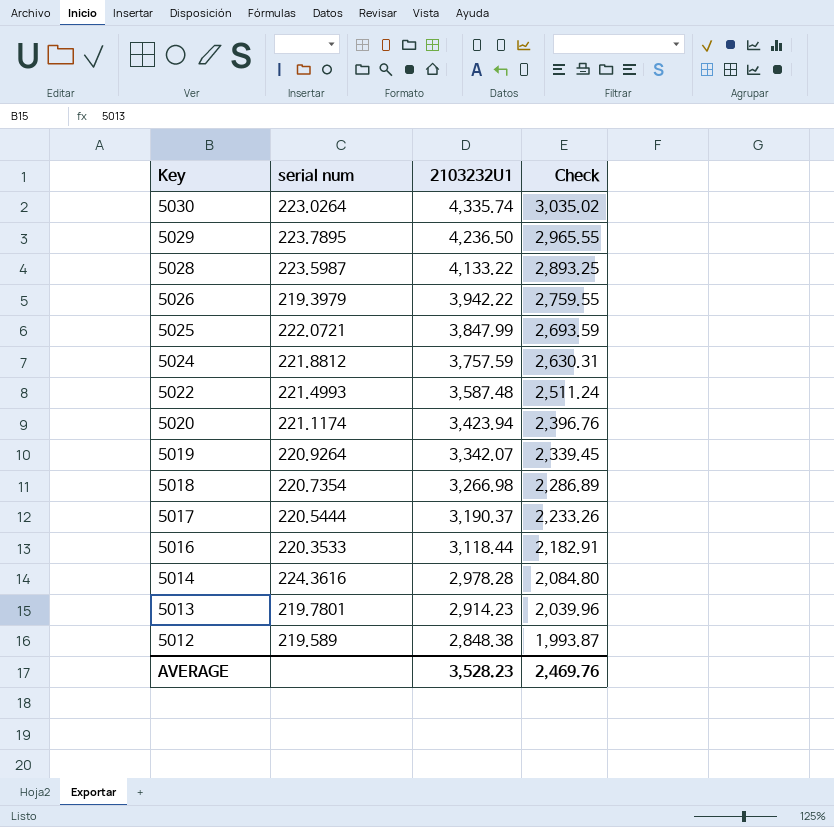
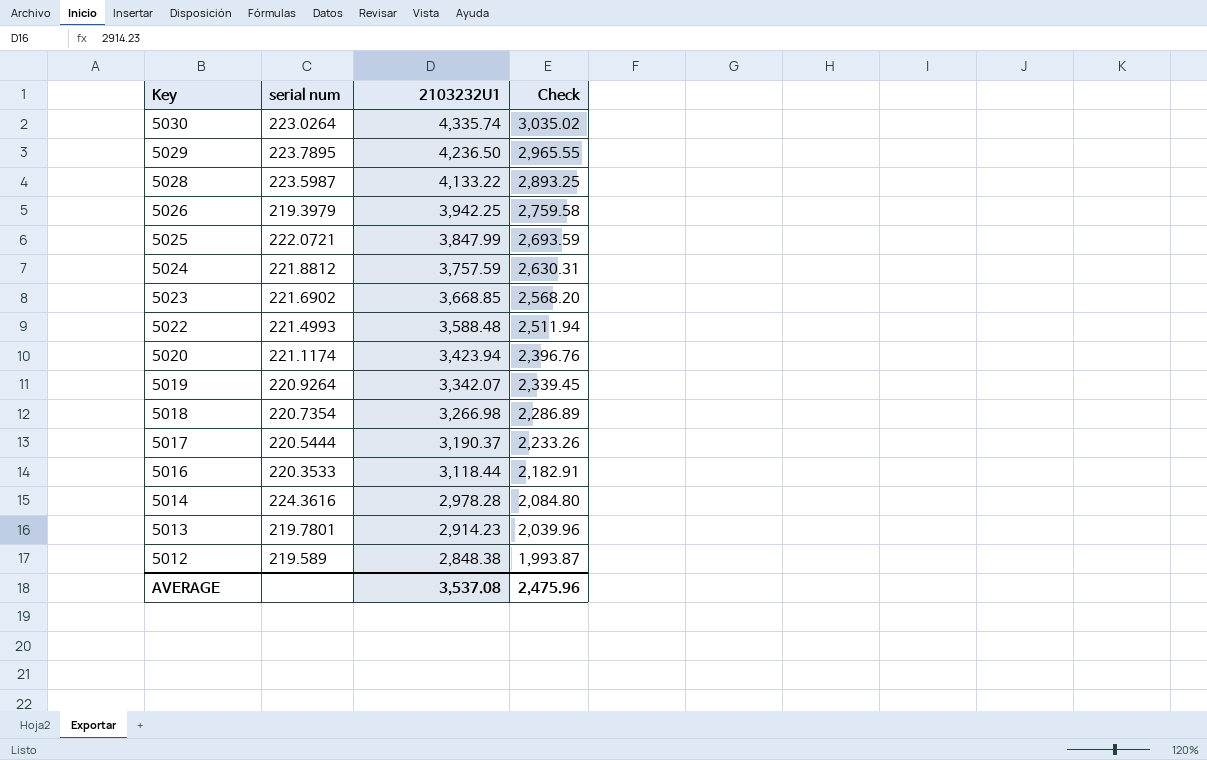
5026 | 2103232U1: 3,942.22 -> 3,942.25
5026 | Check: 2,759.55 -> 2,759.58
row 5023: none -> 221.6902 | 3,668.85 | 2,568.20
5022 | 2103232U1: 3,587.48 -> 3,588.48
5022 | Check: 2,511.24 -> 2,511.94
AVERAGE | 2103232U1: 3,528.23 -> 3,537.08
AVERAGE | Check: 2,469.76 -> 2,475.96

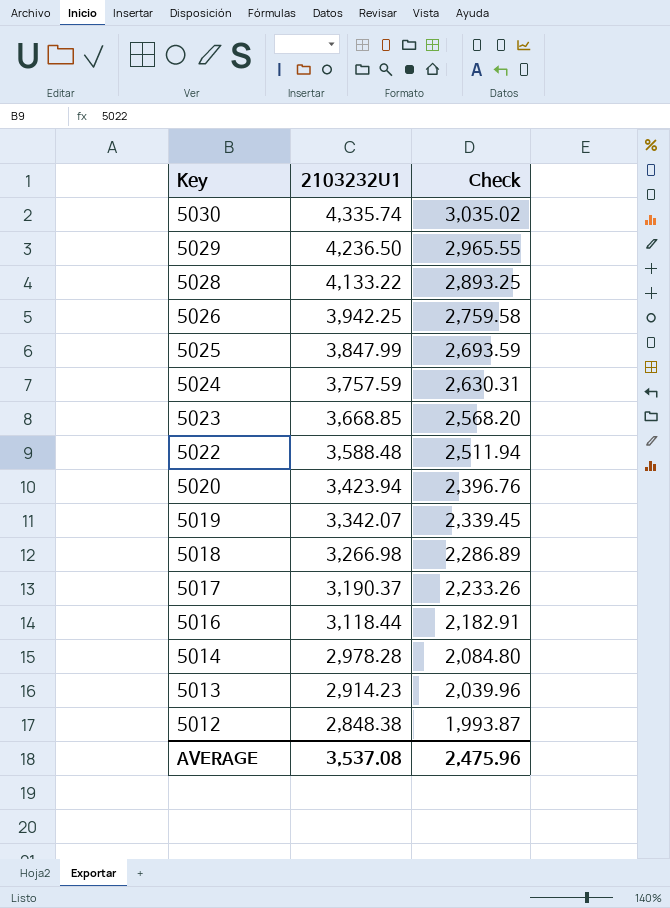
column serial num | position: 2 -> none

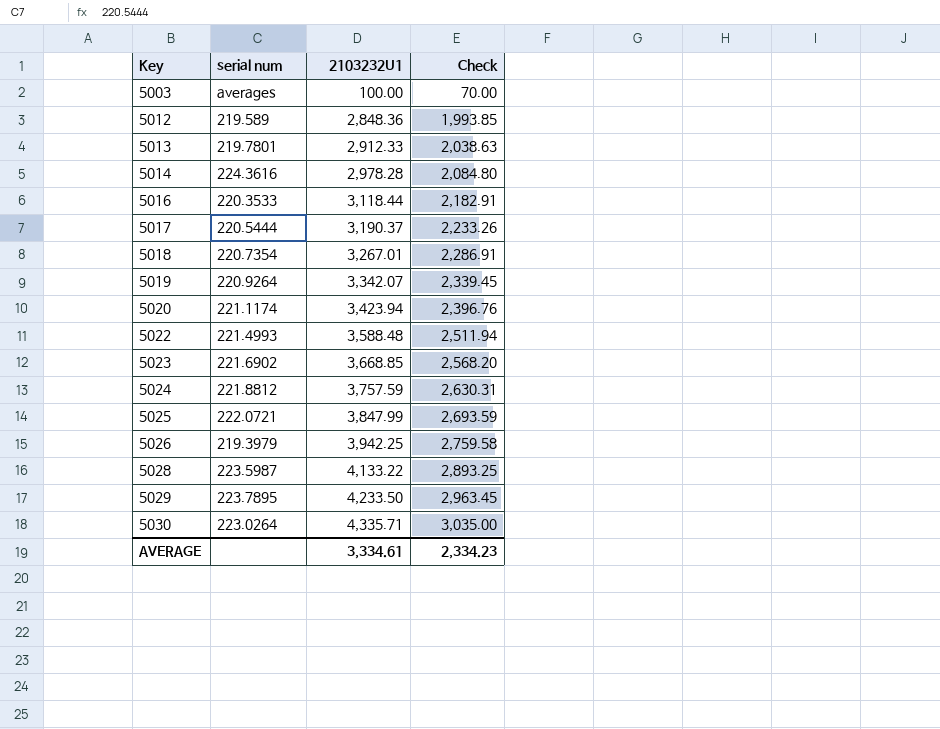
row order: Key descending -> Key ascending
column serial num | position: none -> 2
row 5003: none -> averages | 100.00 | 70.00
5012 | 2103232U1: 2,848.38 -> 2,848.36
5012 | Check: 1,993.87 -> 1,993.85
5013 | 2103232U1: 2,914.23 -> 2,912.33
5013 | Check: 2,039.96 -> 2,038.63
5018 | 2103232U1: 3,266.98 -> 3,267.01
5018 | Check: 2,286.89 -> 2,286.91
5029 | 2103232U1: 4,236.50 -> 4,233.50
5029 | Check: 2,965.55 -> 2,963.45
5030 | 2103232U1: 4,335.74 -> 4,335.71
5030 | Check: 3,035.02 -> 3,035.00
AVERAGE | 2103232U1: 3,537.08 -> 3,334.61
AVERAGE | Check: 2,475.96 -> 2,334.23

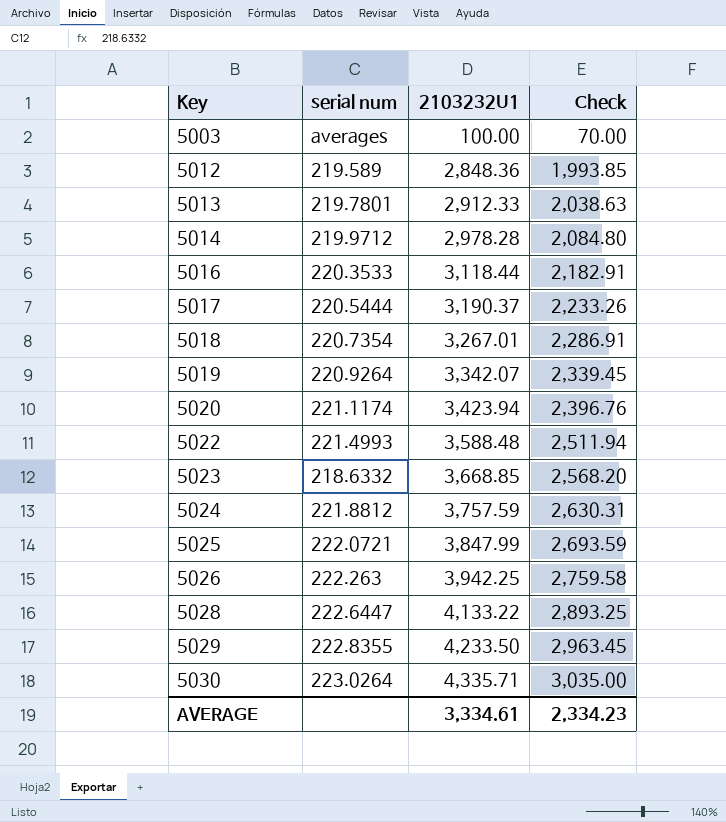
5014 | serial num: 224.3616 -> 219.9712
5023 | serial num: 221.6902 -> 218.6332
5026 | serial num: 219.3979 -> 222.263
5028 | serial num: 223.5987 -> 222.6447
5029 | serial num: 223.7895 -> 222.8355

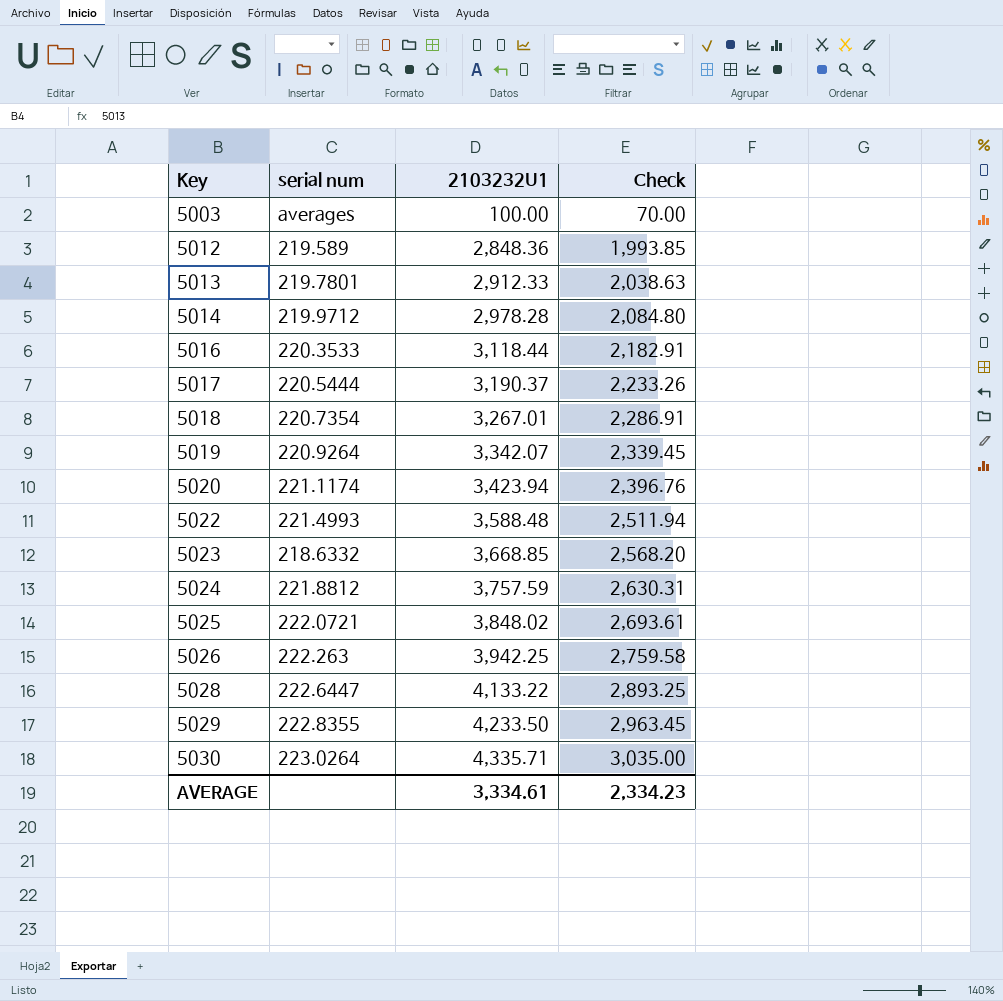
5025 | 2103232U1: 3,847.99 -> 3,848.02
5025 | Check: 2,693.59 -> 2,693.61

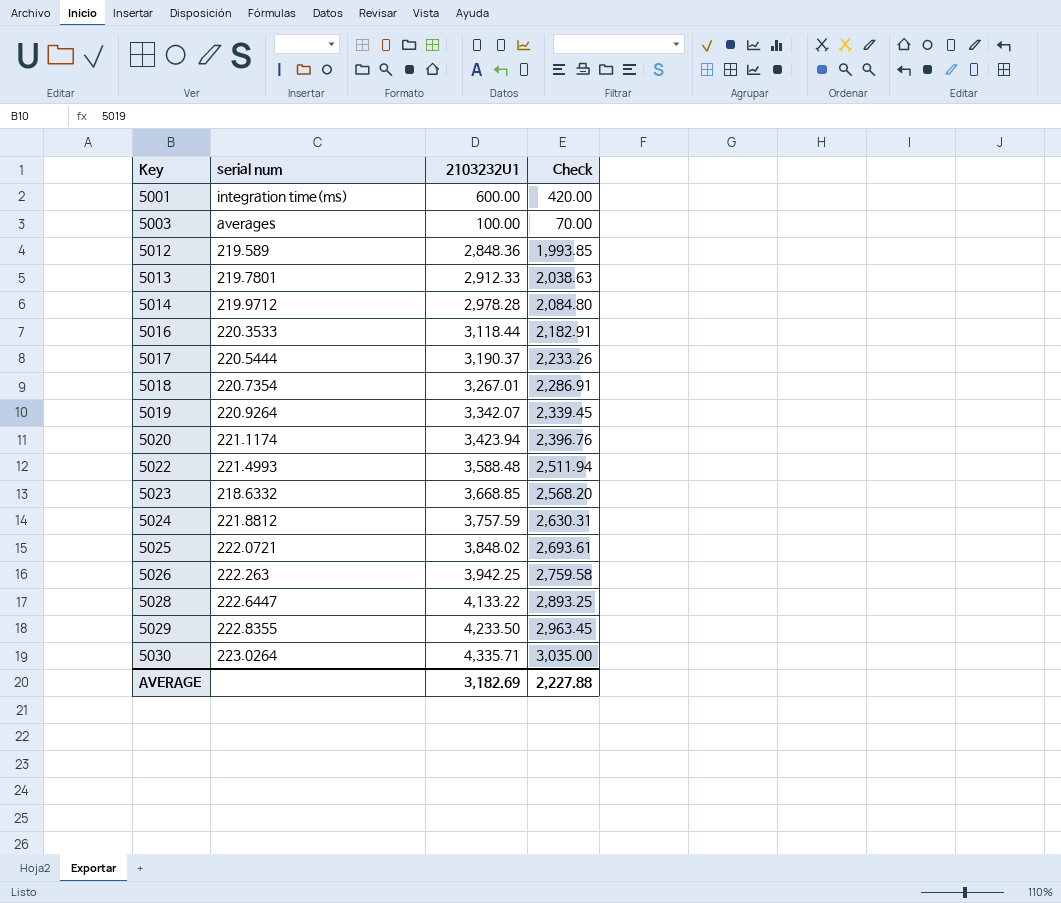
row 5001: none -> integration time(ms) | 600.00 | 420.00
AVERAGE | 2103232U1: 3,334.61 -> 3,182.69
AVERAGE | Check: 2,334.23 -> 2,227.88

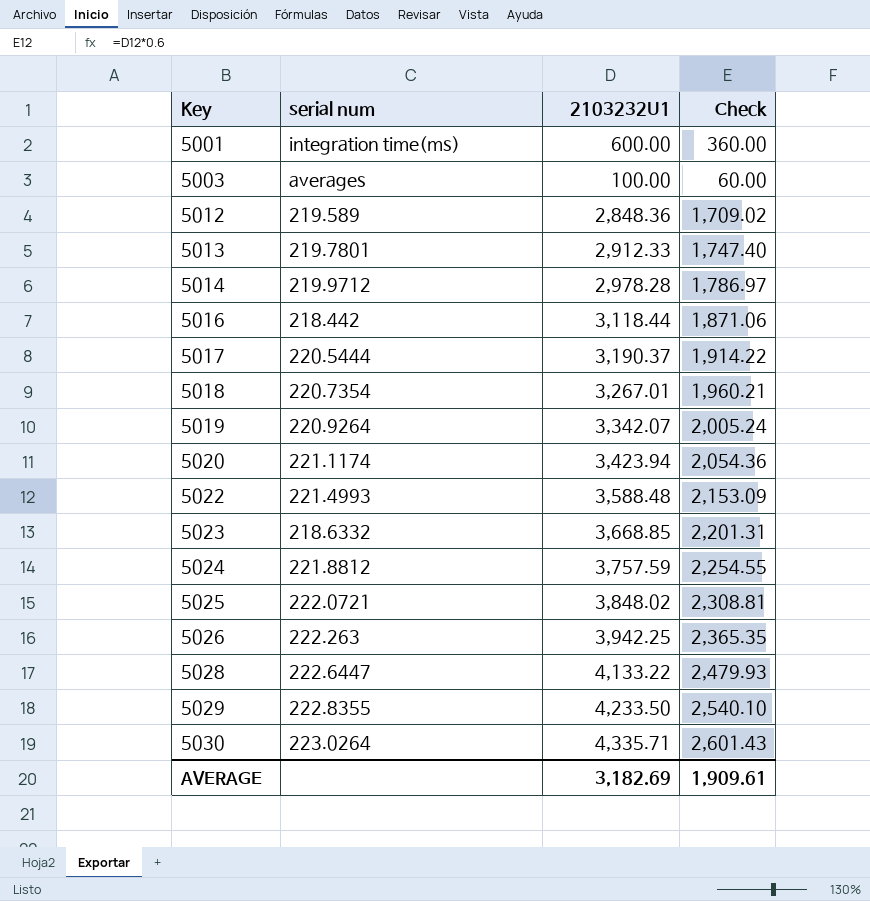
column Check | formula: [2103232U1] * 0.7 -> [2103232U1] * 0.6
5016 | serial num: 220.3533 -> 218.442
AVERAGE | Check: 2,227.88 -> 1,909.61

